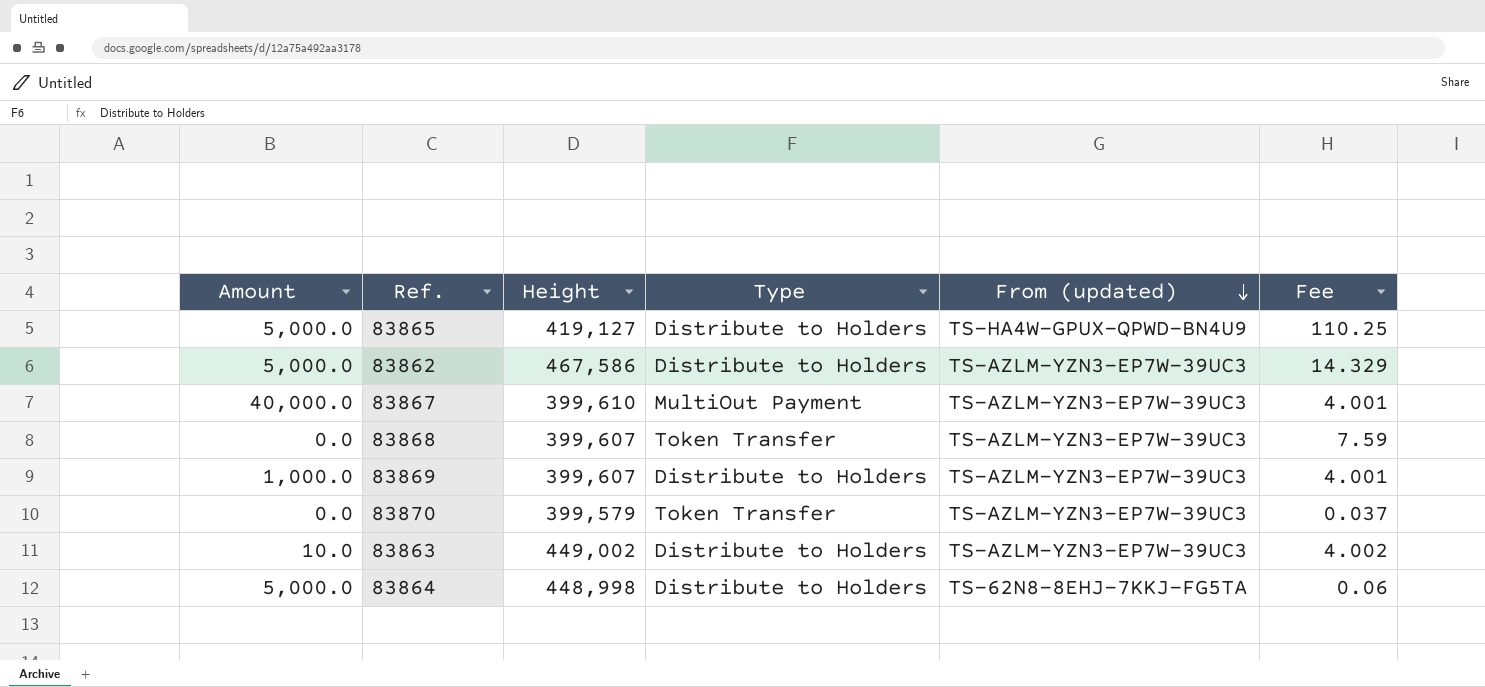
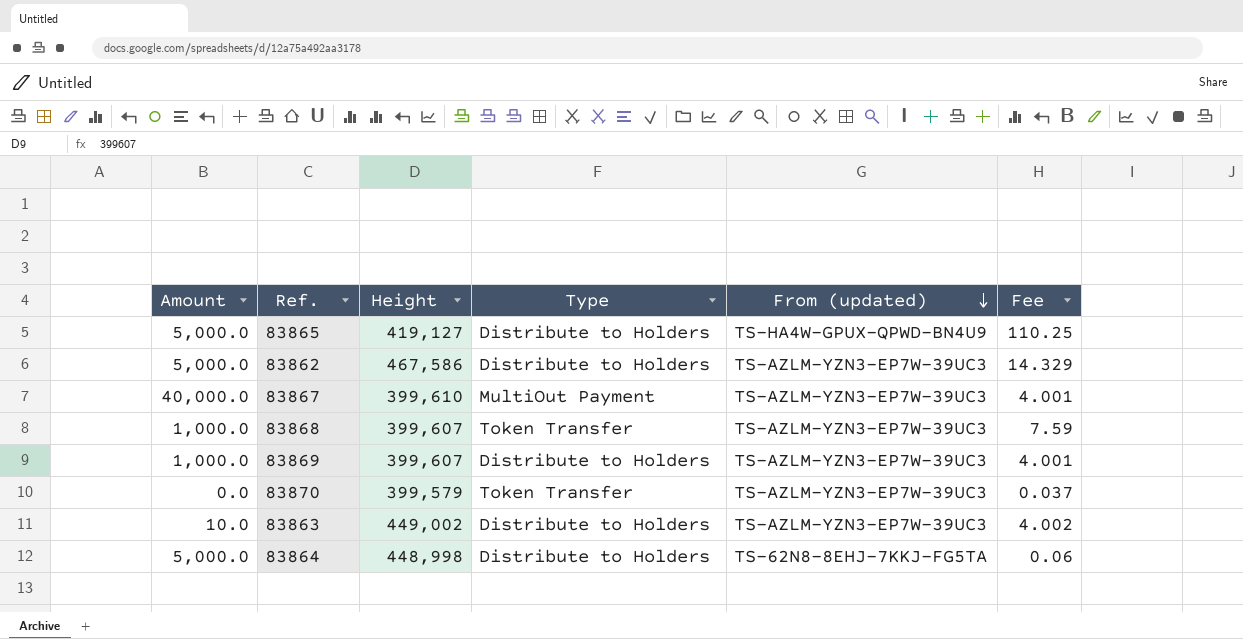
83868 | Amount: 0.0 -> 1,000.0

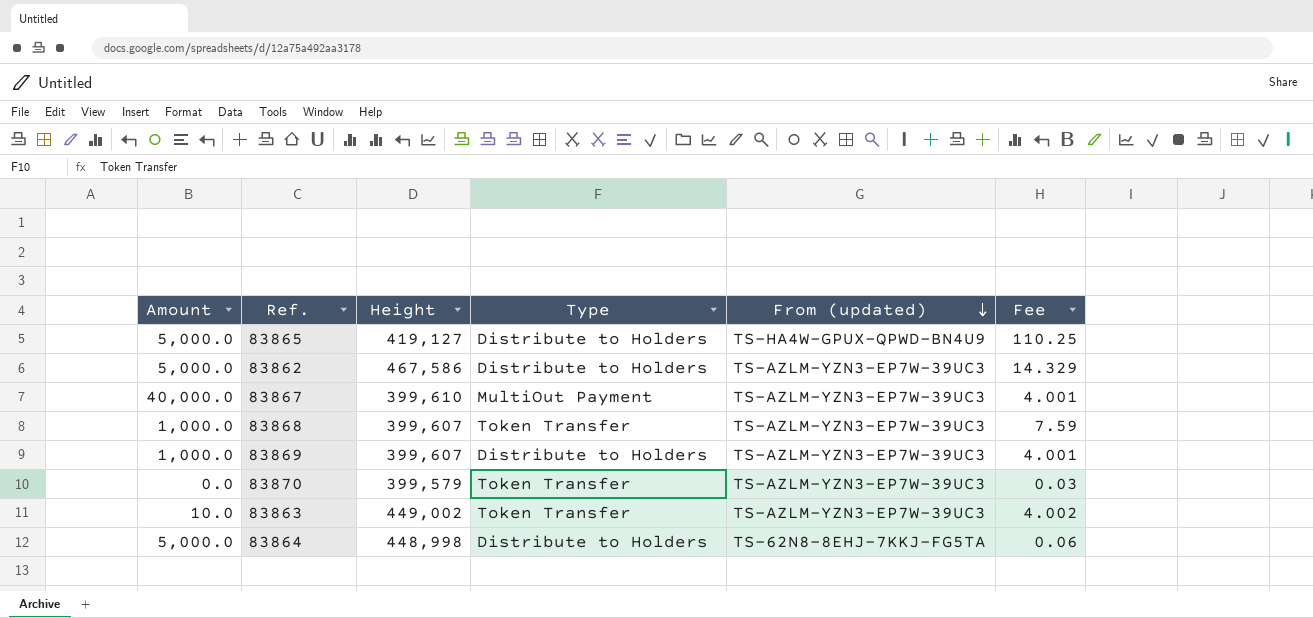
83870 | Fee: 0.037 -> 0.03
83863 | Type: Distribute to Holders -> Token Transfer

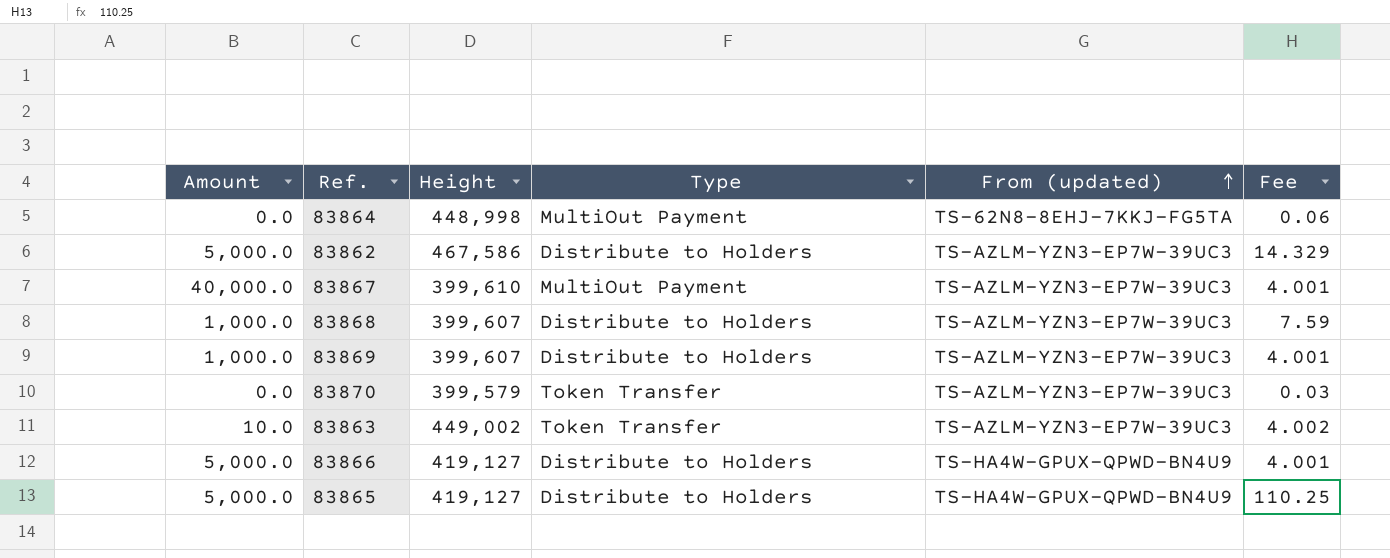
row order: From (updated) descending -> From (updated) ascending
83864 | Amount: 5,000.0 -> 0.0
83864 | Type: Distribute to Holders -> MultiOut Payment
83868 | Type: Token Transfer -> Distribute to Holders
row 83866: none -> 5,000.0 | 419,127 | Distribute to Holders | TS-HA4W-GPUX-QPWD-BN4U9 | 4.001

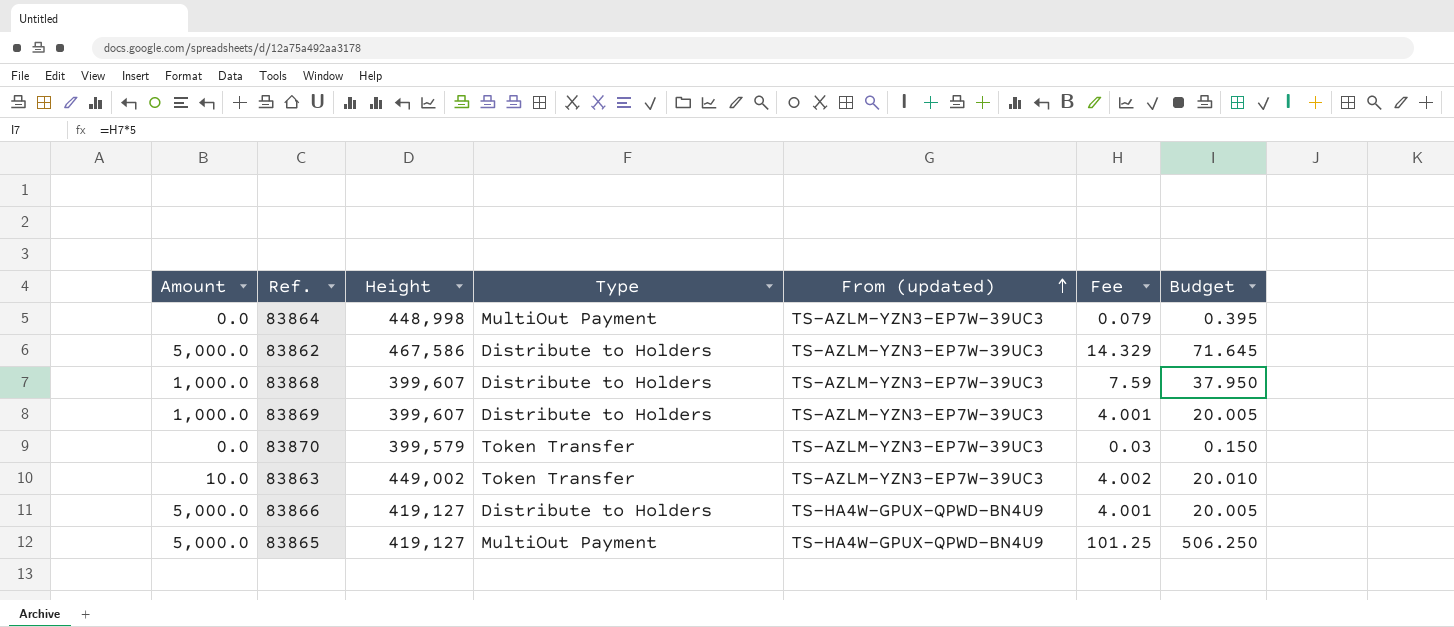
column Budget | formula: none -> [Fee] * 5
row 83867: 40,000.0 | 399,610 | MultiOut Payment | TS-AZLM-YZN3-EP7W-39UC3 | 4.001 -> none
83864 | From (updated): TS-62N8-8EHJ-7KKJ-FG5TA -> TS-AZLM-YZN3-EP7W-39UC3
83864 | Fee: 0.06 -> 0.079
83865 | Type: Distribute to Holders -> MultiOut Payment
83865 | Fee: 110.25 -> 101.25

